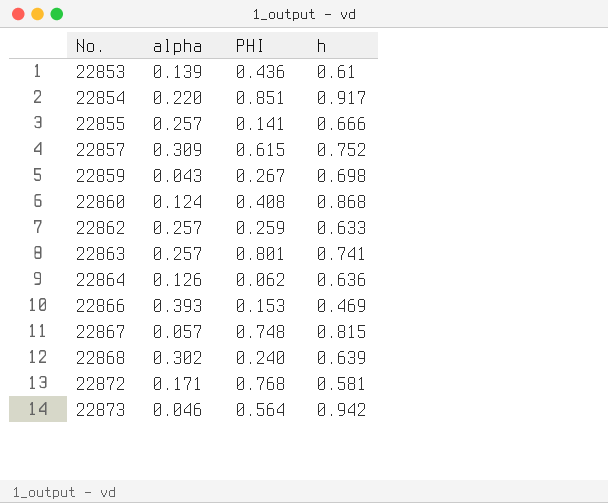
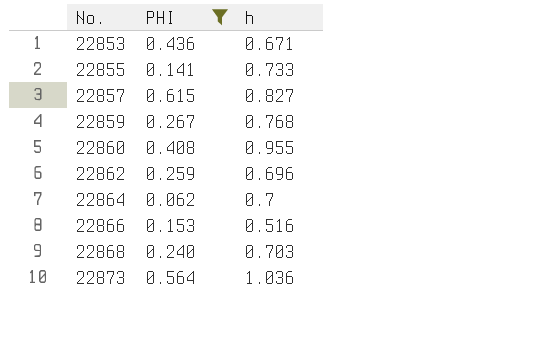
filter: none -> PHI <= 0.615
column alpha | position: 2 -> none
22853 | h: 0.61 -> 0.671
22855 | h: 0.666 -> 0.733
22857 | h: 0.752 -> 0.827
22859 | h: 0.698 -> 0.768
22860 | h: 0.868 -> 0.955
22862 | h: 0.633 -> 0.696
22864 | h: 0.636 -> 0.7
22866 | h: 0.469 -> 0.516
22868 | h: 0.639 -> 0.703
22873 | h: 0.942 -> 1.036

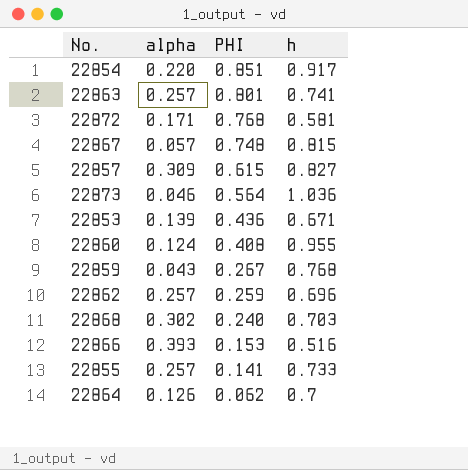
filter: PHI <= 0.615 -> none
row order: No. ascending -> PHI descending
column alpha | position: none -> 2

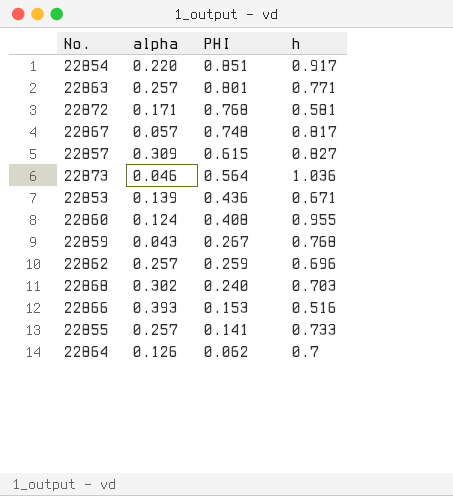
22863 | h: 0.741 -> 0.771
22867 | h: 0.815 -> 0.817

